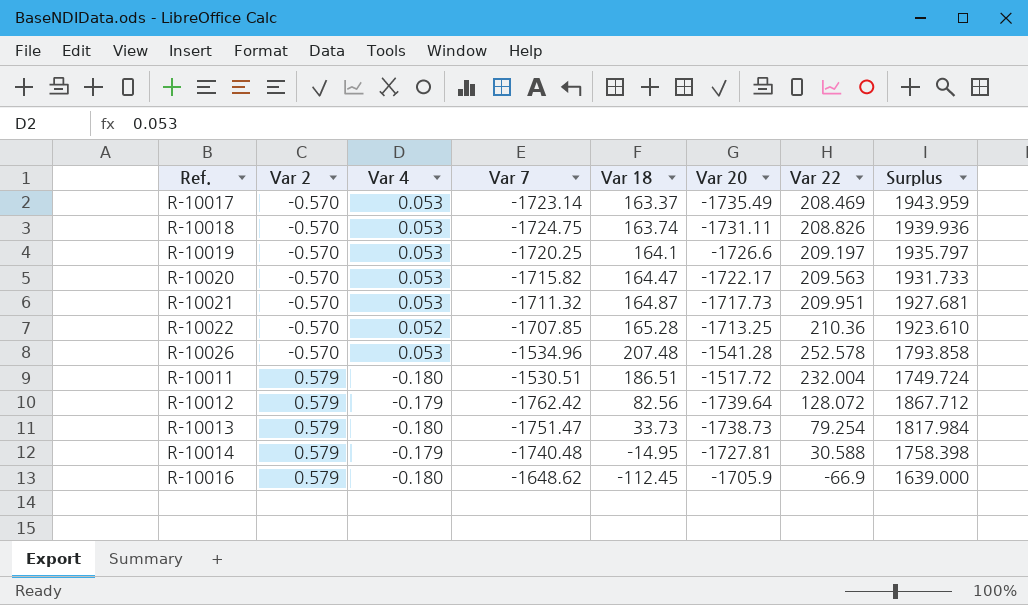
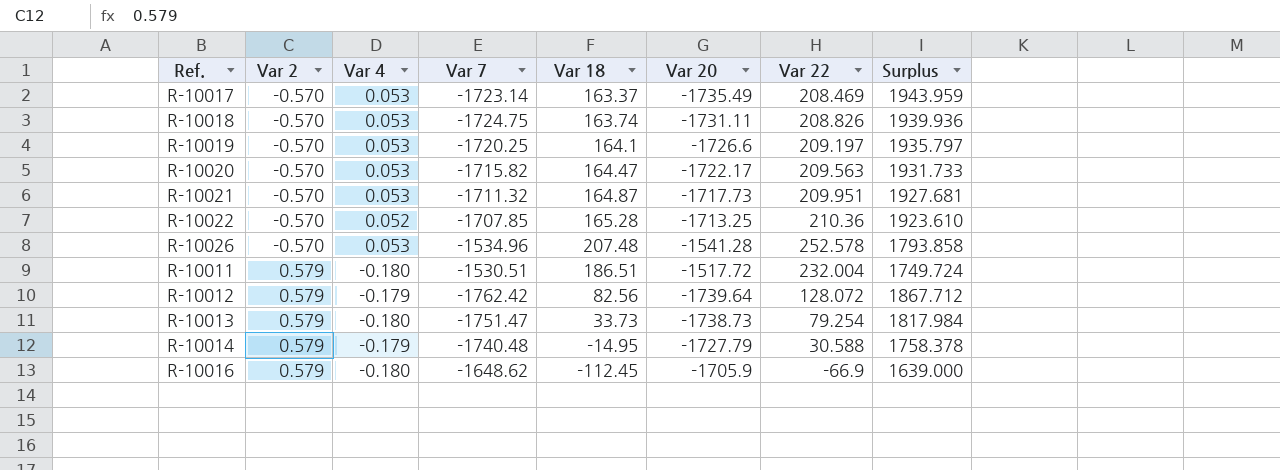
R-10014 | Var 20: -1727.81 -> -1727.79
R-10014 | Surplus: 1758.398 -> 1758.378

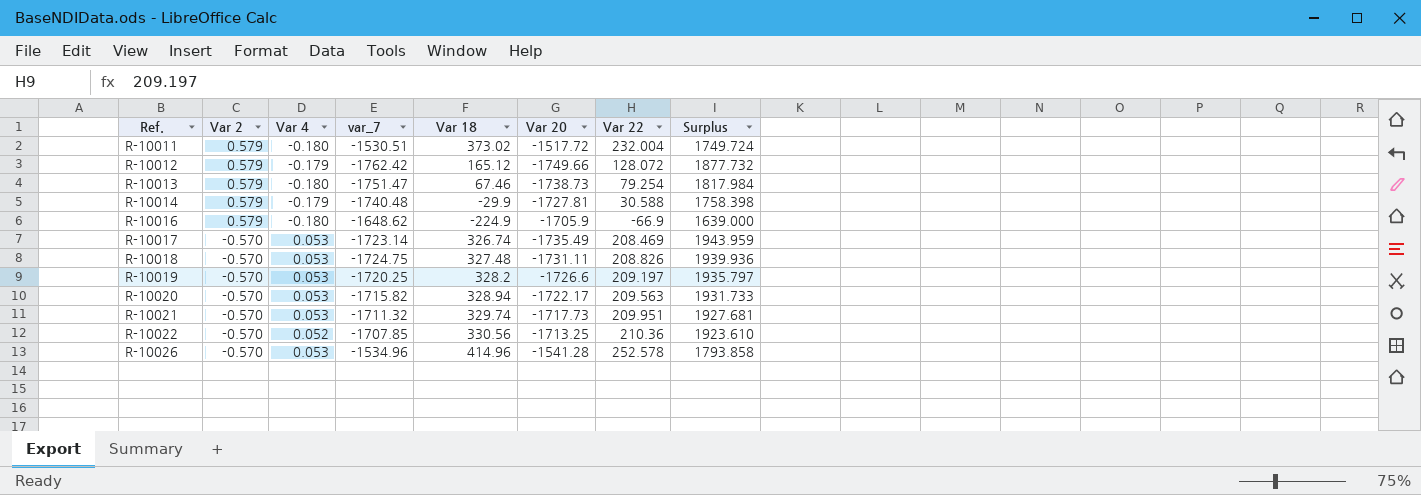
row order: Var 2 ascending -> Ref. ascending
column name: Var 7 -> var_7
R-10011 | Var 18: 186.51 -> 373.02
R-10012 | Var 18: 82.56 -> 165.12
R-10012 | Var 20: -1739.64 -> -1749.66
R-10012 | Surplus: 1867.712 -> 1877.732
R-10013 | Var 18: 33.73 -> 67.46
R-10014 | Var 18: -14.95 -> -29.9
R-10014 | Var 20: -1727.79 -> -1727.81
R-10014 | Surplus: 1758.378 -> 1758.398
R-10016 | Var 18: -112.45 -> -224.9
R-10017 | Var 18: 163.37 -> 326.74
R-10018 | Var 18: 163.74 -> 327.48
R-10019 | Var 18: 164.1 -> 328.2
R-10020 | Var 18: 164.47 -> 328.94
R-10021 | Var 18: 164.87 -> 329.74
R-10022 | Var 18: 165.28 -> 330.56
R-10026 | Var 18: 207.48 -> 414.96

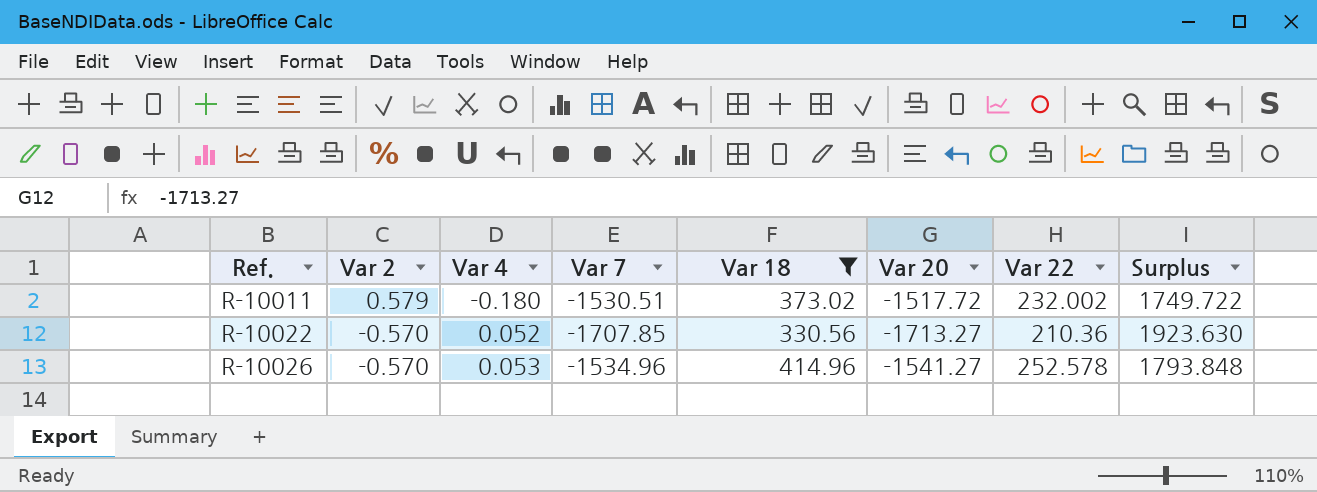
filter: none -> Var 18 >= 330.56
column name: var_7 -> Var 7
R-10011 | Var 22: 232.004 -> 232.002
R-10011 | Surplus: 1749.724 -> 1749.722
R-10022 | Var 20: -1713.25 -> -1713.27
R-10022 | Surplus: 1923.610 -> 1923.630
R-10026 | Var 20: -1541.28 -> -1541.27
R-10026 | Surplus: 1793.858 -> 1793.848

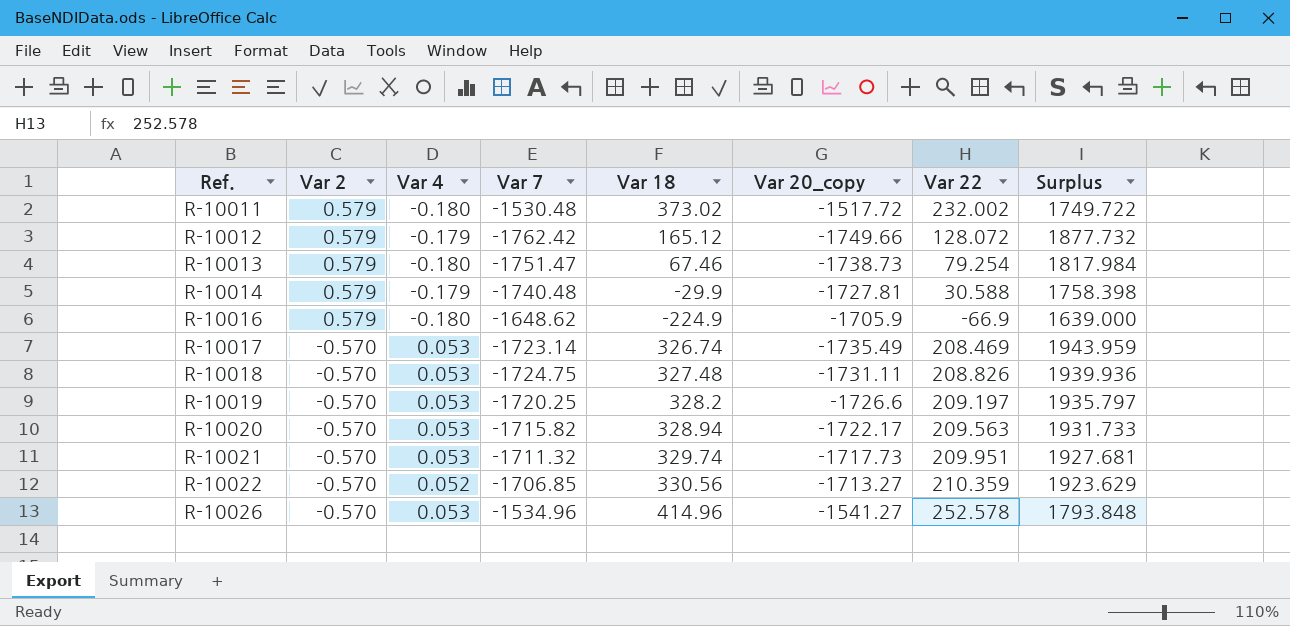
filter: Var 18 >= 330.56 -> none
column name: Var 20 -> Var 20_copy
R-10011 | Var 7: -1530.51 -> -1530.48
R-10022 | Var 7: -1707.85 -> -1706.85
R-10022 | Var 22: 210.36 -> 210.359
R-10022 | Surplus: 1923.630 -> 1923.629

